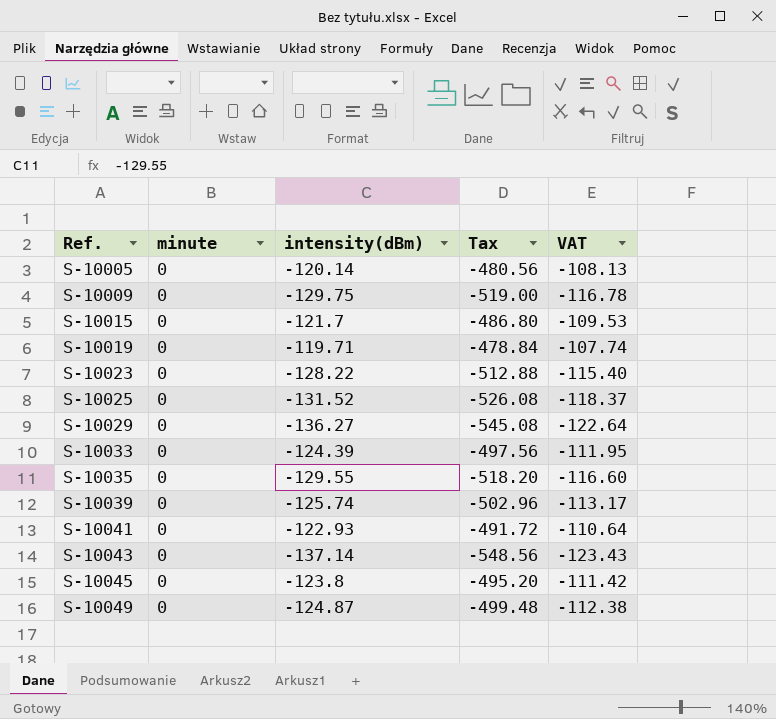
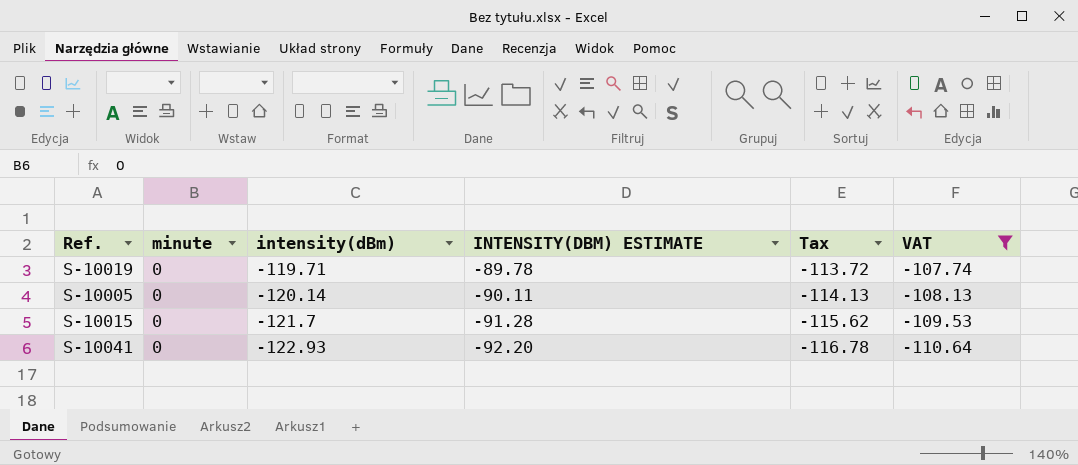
filter: none -> VAT >= -110.64
row order: Ref. ascending -> intensity(dBm) descending
column INTENSITY(DBM) ESTIMATE | formula: none -> [intensity(dBm)] * 0.75
column Tax | formula: [intensity(dBm)] * 4 -> [intensity(dBm)] * 0.95

